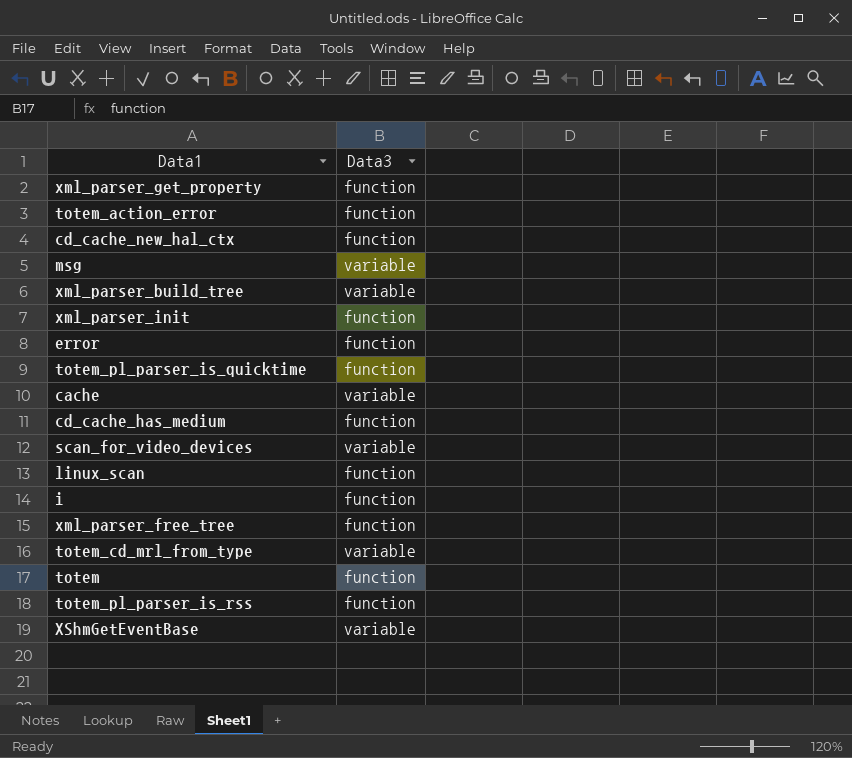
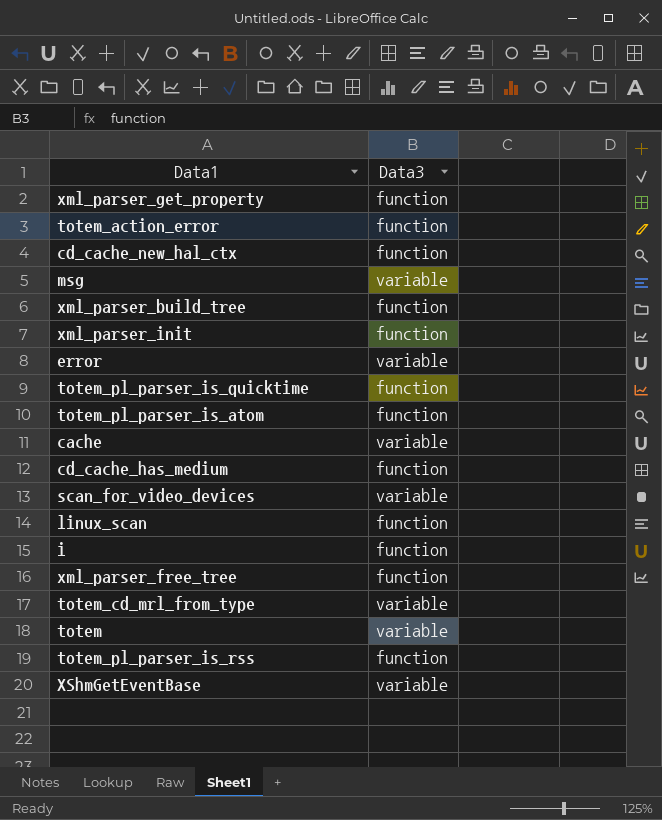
xml_parser_build_tree | Data3: variable -> function
error | Data3: function -> variable
row totem_pl_parser_is_atom: none -> function
totem | Data3: function -> variable

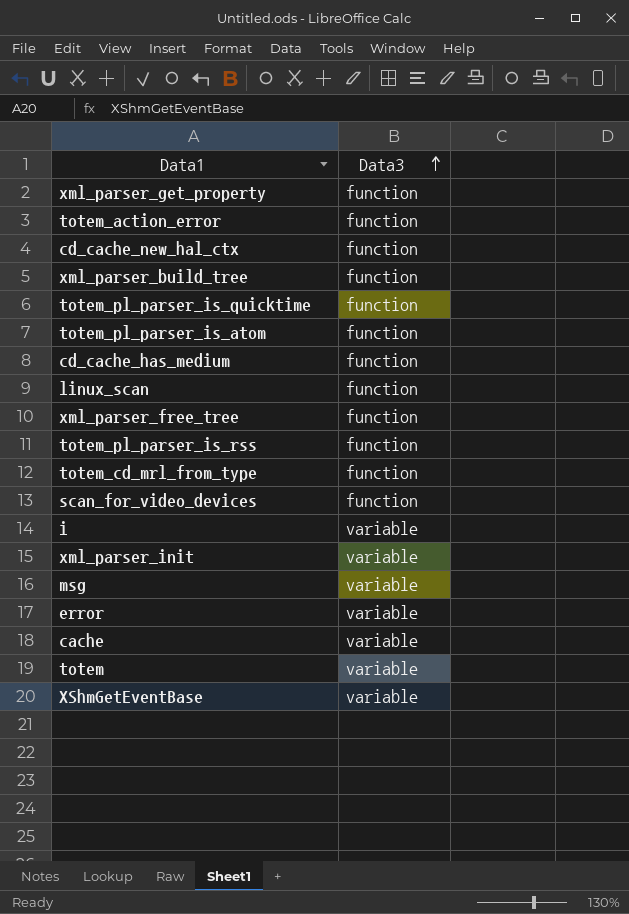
row order: none -> Data3 ascending
totem_cd_mrl_from_type | Data3: variable -> function
scan_for_video_devices | Data3: variable -> function
i | Data3: function -> variable
xml_parser_init | Data3: function -> variable

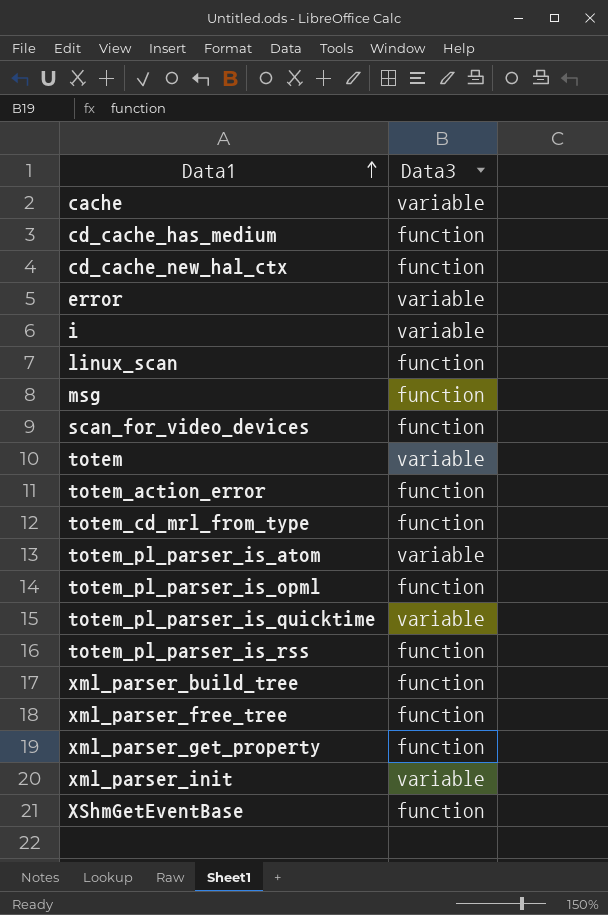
row order: Data3 ascending -> Data1 ascending
msg | Data3: variable -> function
totem_pl_parser_is_atom | Data3: function -> variable
row totem_pl_parser_is_opml: none -> function
totem_pl_parser_is_quicktime | Data3: function -> variable
XShmGetEventBase | Data3: variable -> function

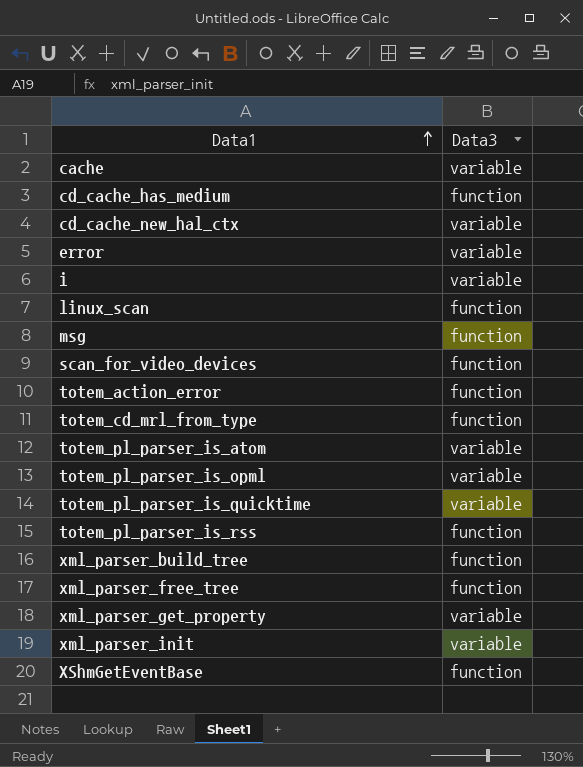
row totem: variable -> none
cd_cache_new_hal_ctx | Data3: function -> variable
totem_pl_parser_is_opml | Data3: function -> variable
xml_parser_get_property | Data3: function -> variable

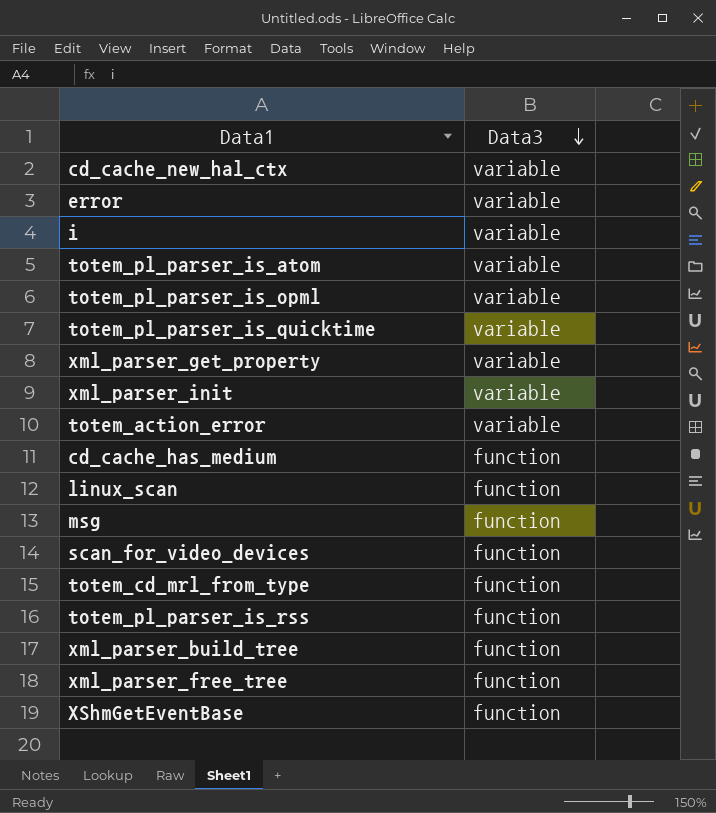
row order: Data1 ascending -> Data3 descending
row cache: variable -> none
totem_action_error | Data3: function -> variable

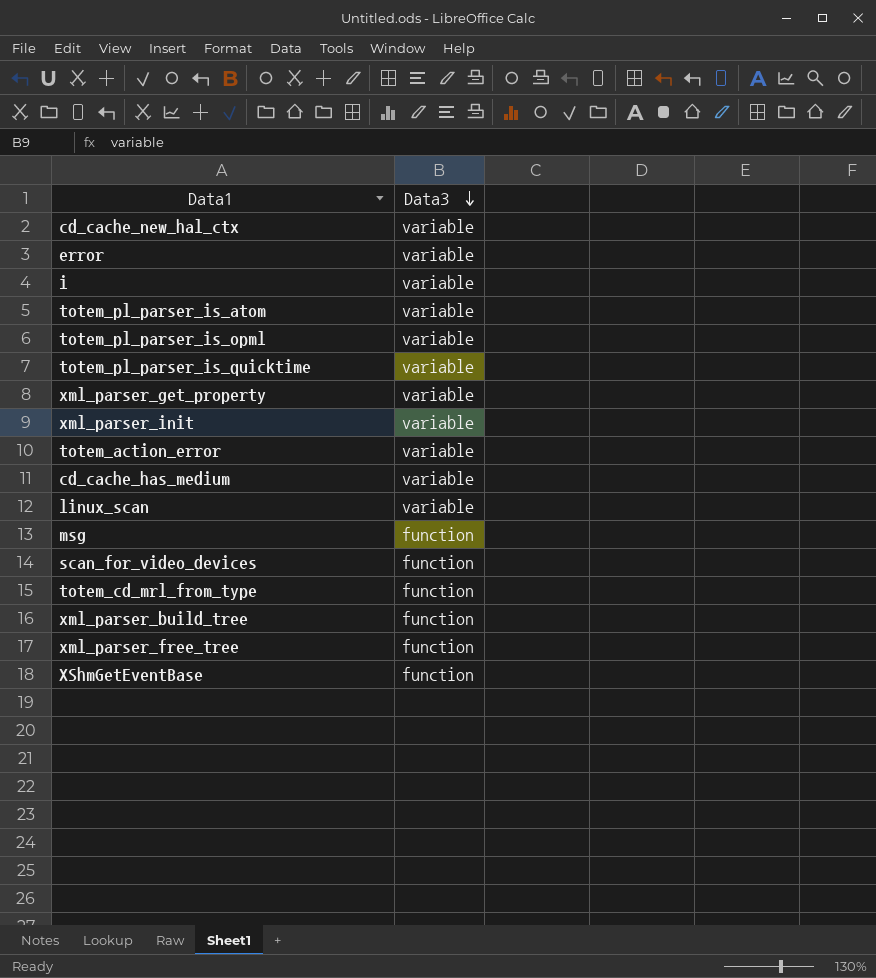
row totem_pl_parser_is_rss: function -> none
cd_cache_has_medium | Data3: function -> variable
linux_scan | Data3: function -> variable

